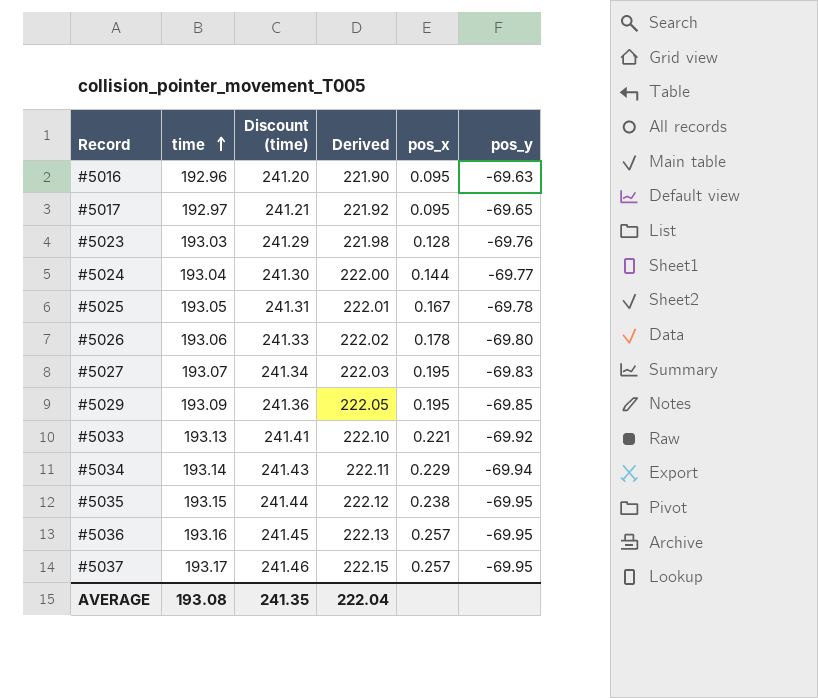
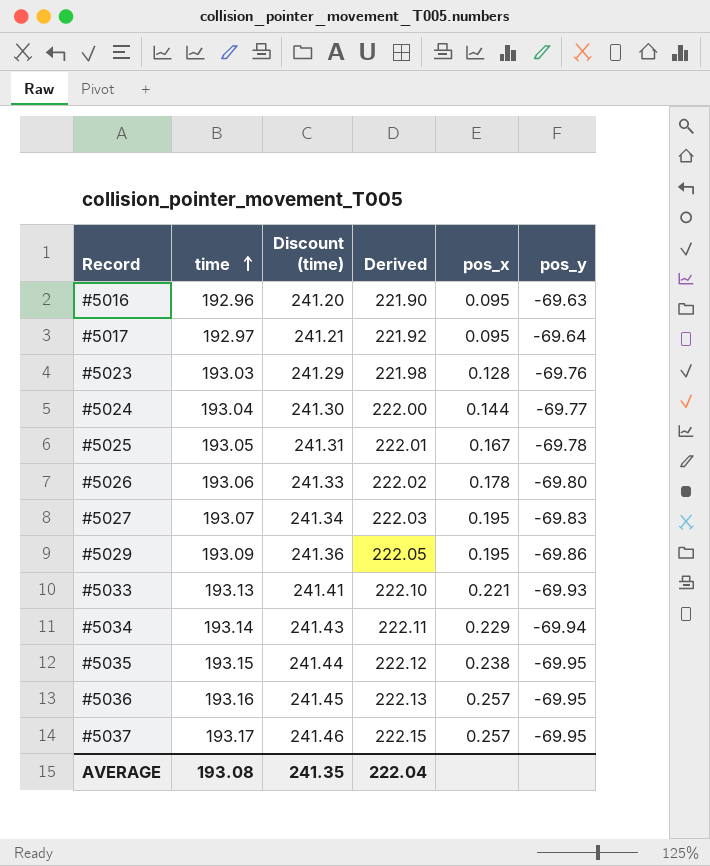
#5017 | pos_y: -69.65 -> -69.64
#5029 | pos_y: -69.85 -> -69.86
#5033 | pos_y: -69.92 -> -69.93

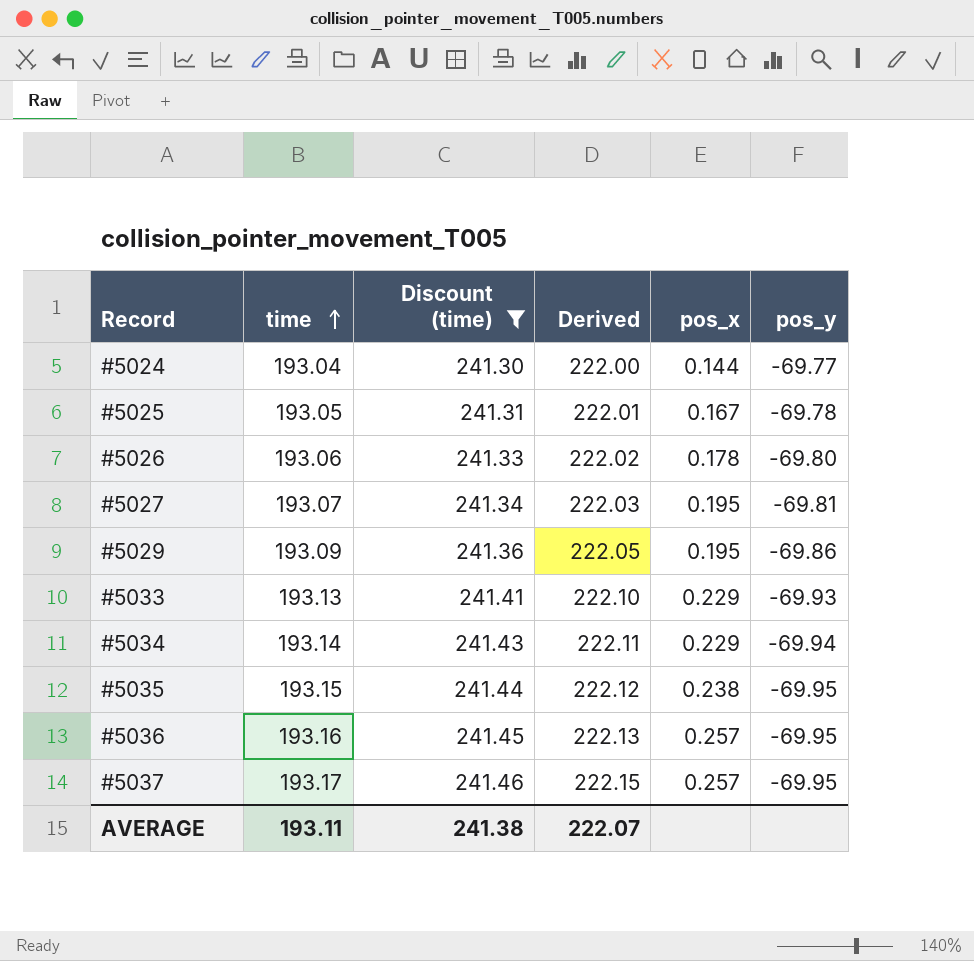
filter: none -> Discount (time) >= 241.30
#5027 | pos_y: -69.83 -> -69.81
#5033 | pos_x: 0.221 -> 0.229
AVERAGE | time: 193.08 -> 193.11
AVERAGE | Discount (time): 241.35 -> 241.38
AVERAGE | Derived: 222.04 -> 222.07

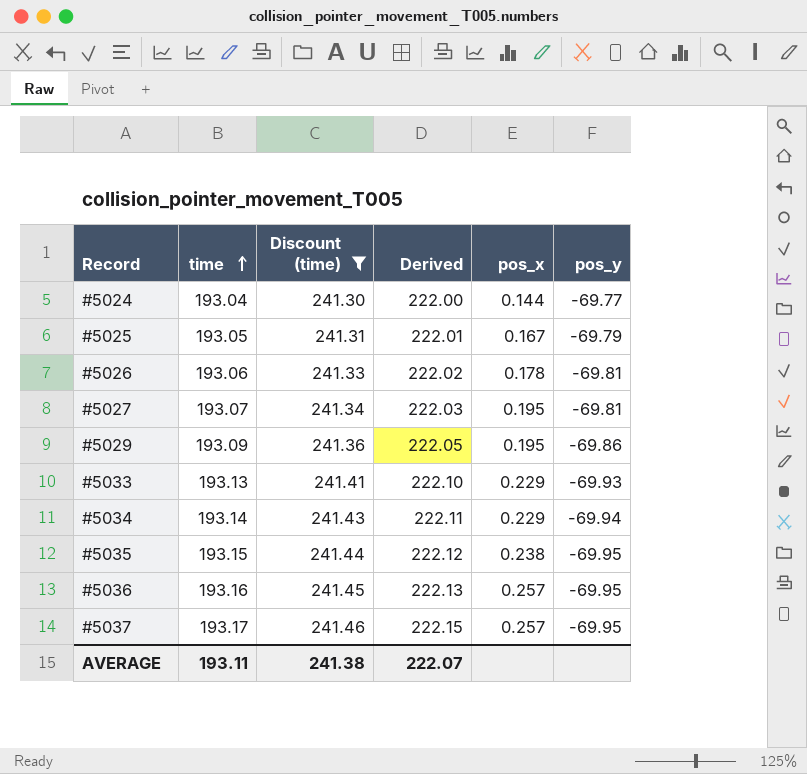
#5025 | pos_y: -69.78 -> -69.79
#5026 | pos_y: -69.80 -> -69.81

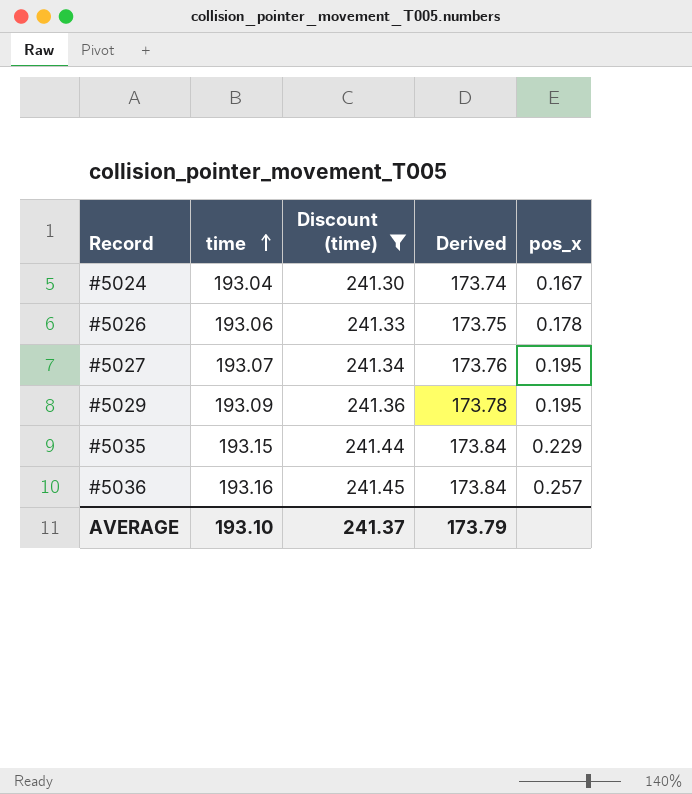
column pos_y | position: 6 -> none
column Derived | formula: [time] * 1.15 -> [time] * 0.9
row #5025: 193.05 | 241.31 | 222.01 | 0.167 | -69.79 -> none
row #5033: 193.13 | 241.41 | 222.10 | 0.229 | -69.93 -> none
row #5034: 193.14 | 241.43 | 222.11 | 0.229 | -69.94 -> none
row #5037: 193.17 | 241.46 | 222.15 | 0.257 | -69.95 -> none
#5024 | pos_x: 0.144 -> 0.167
#5035 | pos_x: 0.238 -> 0.229
AVERAGE | time: 193.11 -> 193.10
AVERAGE | Discount (time): 241.38 -> 241.37
AVERAGE | Derived: 222.07 -> 173.79

